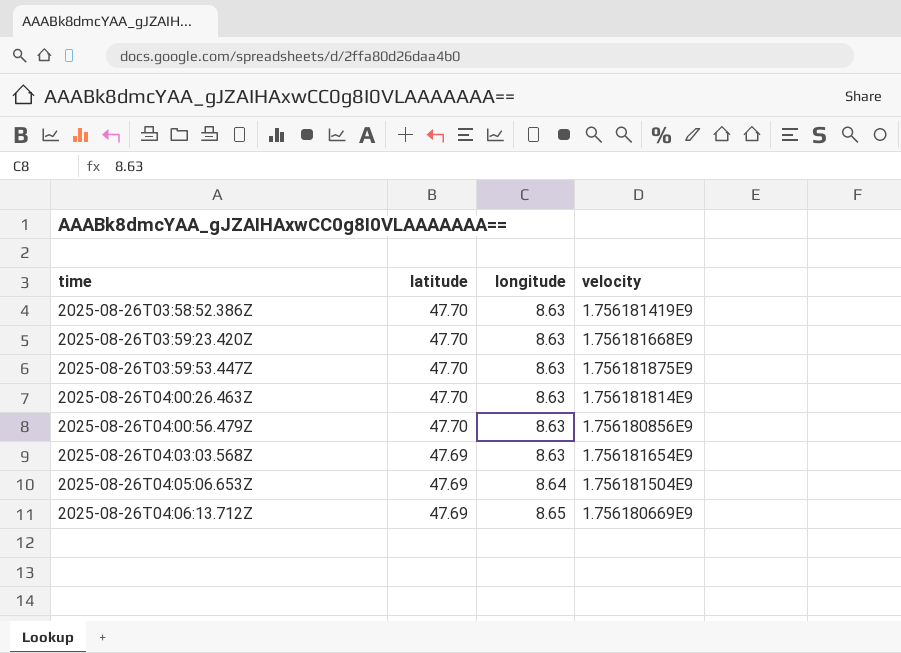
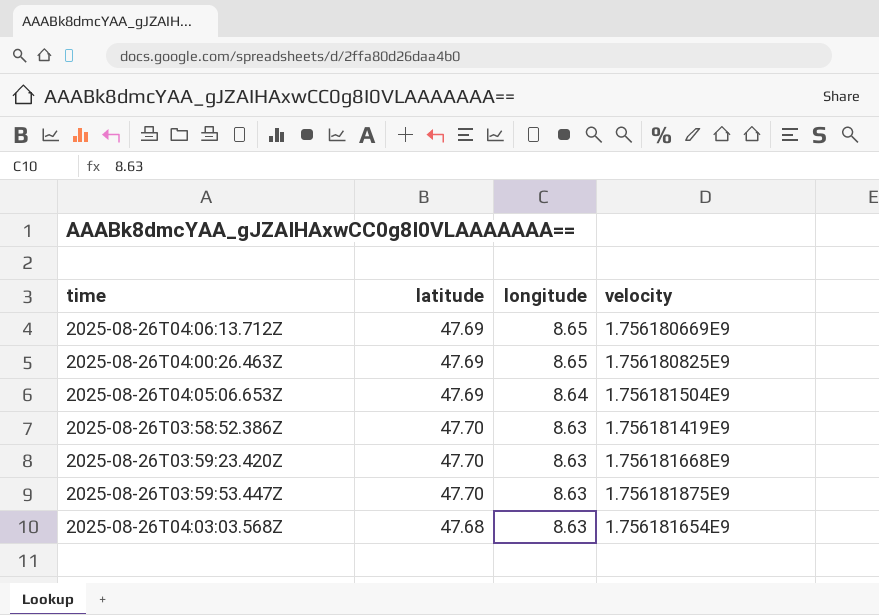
row order: time ascending -> longitude descending
row 2025-08-26T04:00:56.479Z: 47.70 | 8.63 | 1.756180856E9 -> none
2025-08-26T04:00:26.463Z | latitude: 47.70 -> 47.69
2025-08-26T04:00:26.463Z | longitude: 8.63 -> 8.65
2025-08-26T04:00:26.463Z | velocity: 1.756181814E9 -> 1.756180825E9
2025-08-26T04:03:03.568Z | latitude: 47.69 -> 47.68

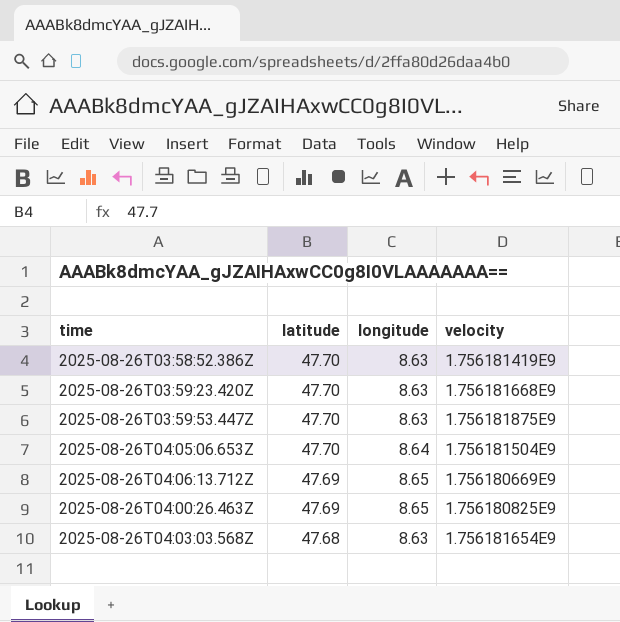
row order: longitude descending -> latitude descending
2025-08-26T04:05:06.653Z | latitude: 47.69 -> 47.70

